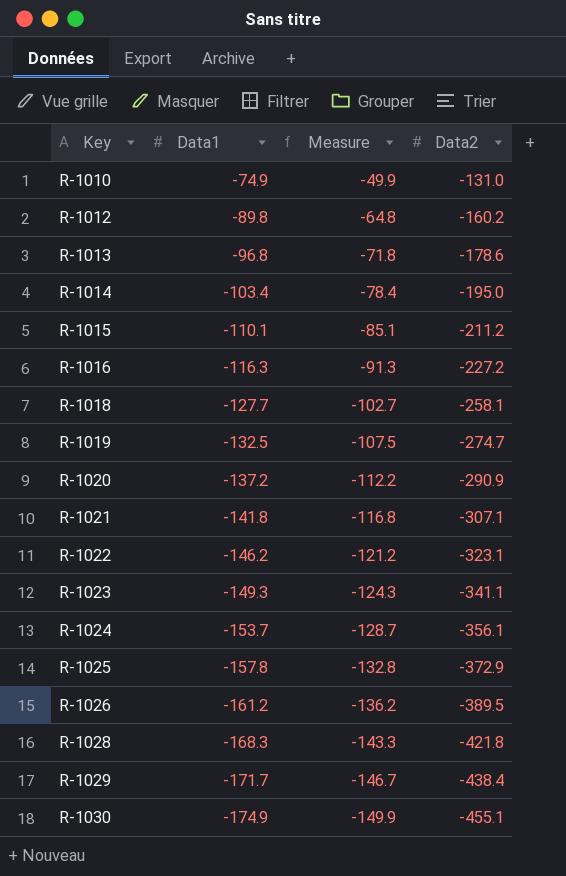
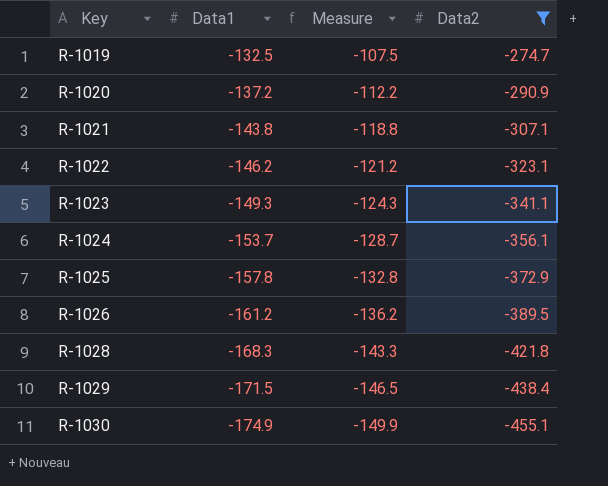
filter: none -> Data2 <= -274.7
R-1021 | Data1: -141.8 -> -143.8
R-1021 | Measure: -116.8 -> -118.8
R-1029 | Data1: -171.7 -> -171.5
R-1029 | Measure: -146.7 -> -146.5

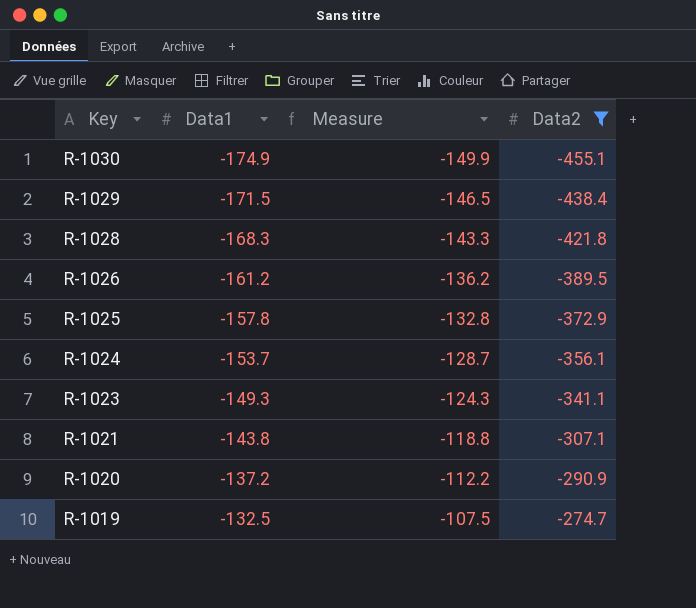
row order: Key ascending -> Key descending
row R-1022: -146.2 | -121.2 | -323.1 -> none

